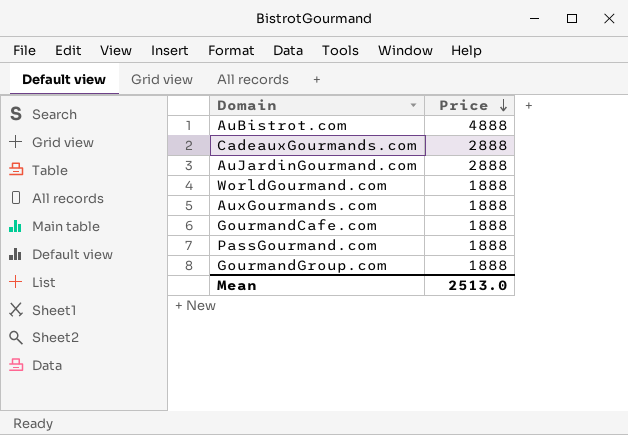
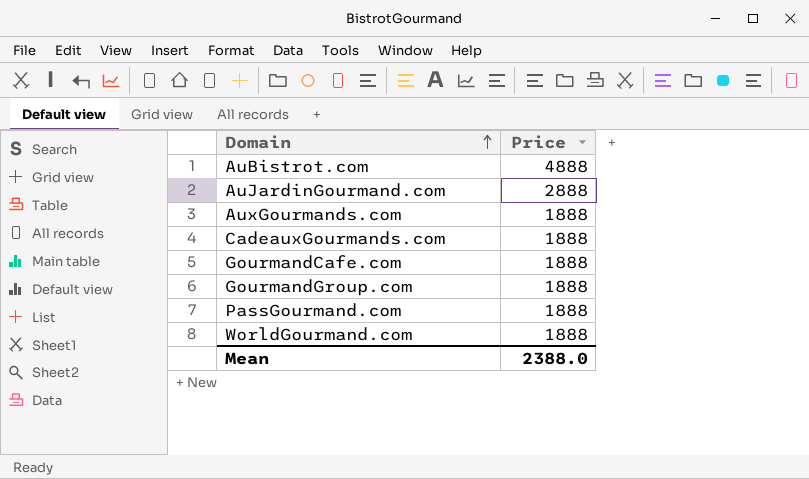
row order: Price descending -> Domain ascending
CadeauxGourmands.com | Price: 2888 -> 1888
Mean | Price: 2513.0 -> 2388.0

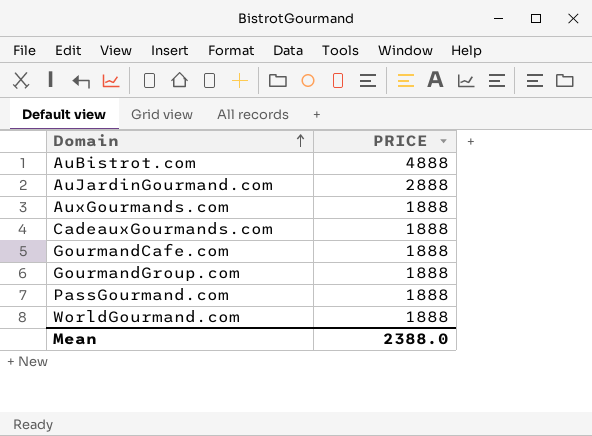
column name: Price -> PRICE

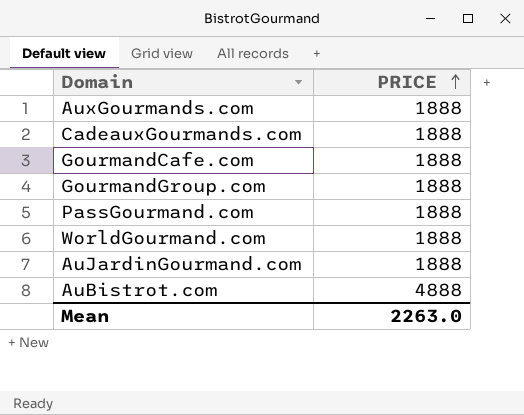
row order: Domain ascending -> PRICE ascending
AuJardinGourmand.com | PRICE: 2888 -> 1888
Mean | PRICE: 2388.0 -> 2263.0

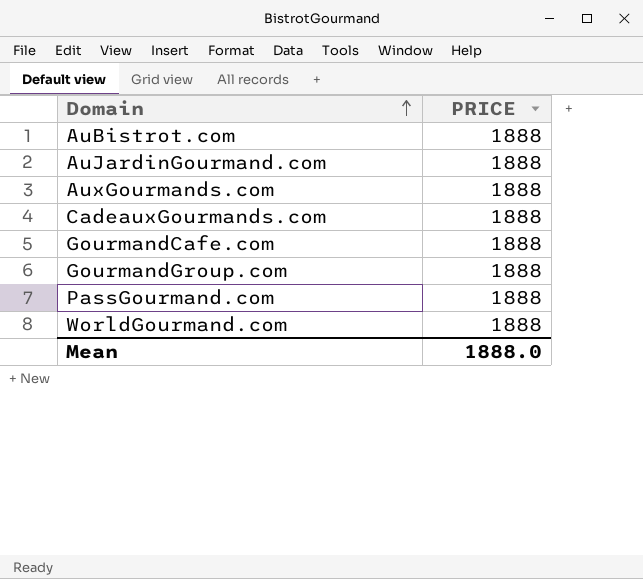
row order: PRICE ascending -> Domain ascending
AuBistrot.com | PRICE: 4888 -> 1888
Mean | PRICE: 2263.0 -> 1888.0

